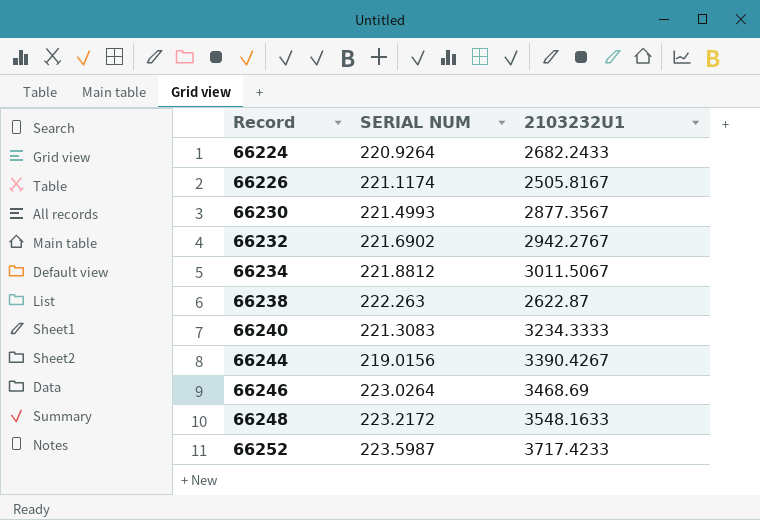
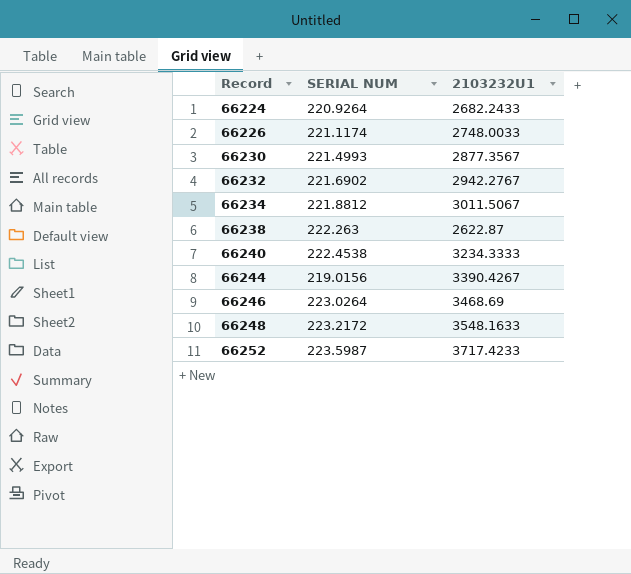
66226 | 2103232U1: 2505.8167 -> 2748.0033
66240 | SERIAL NUM: 221.3083 -> 222.4538

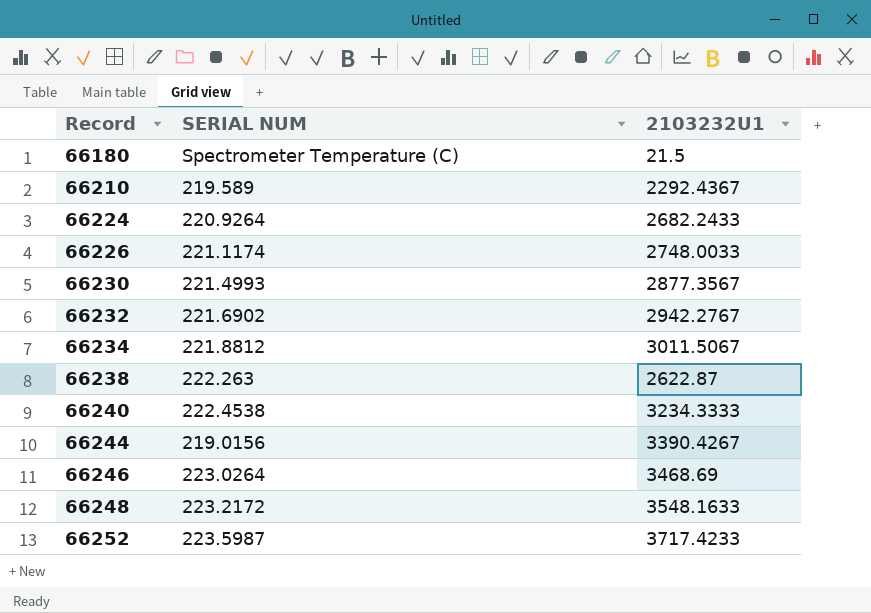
row 66180: none -> Spectrometer Temperature (C) | 21.5
row 66210: none -> 219.589 | 2292.4367

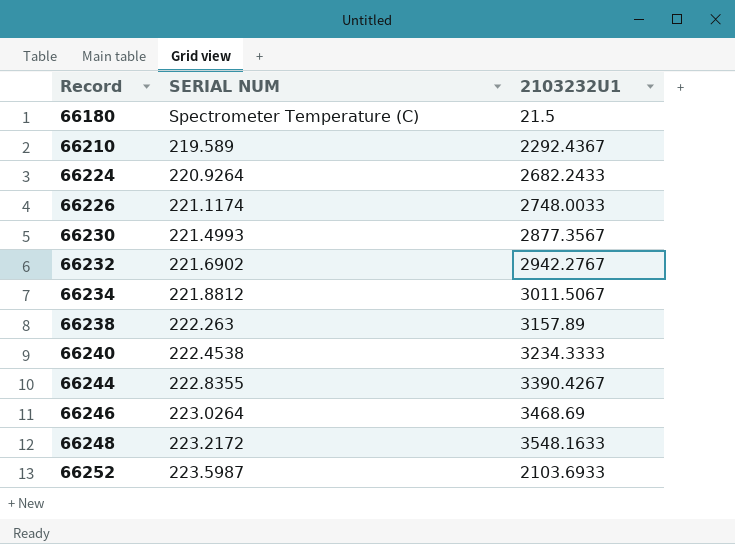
66238 | 2103232U1: 2622.87 -> 3157.89
66244 | SERIAL NUM: 219.0156 -> 222.8355
66252 | 2103232U1: 3717.4233 -> 2103.6933

